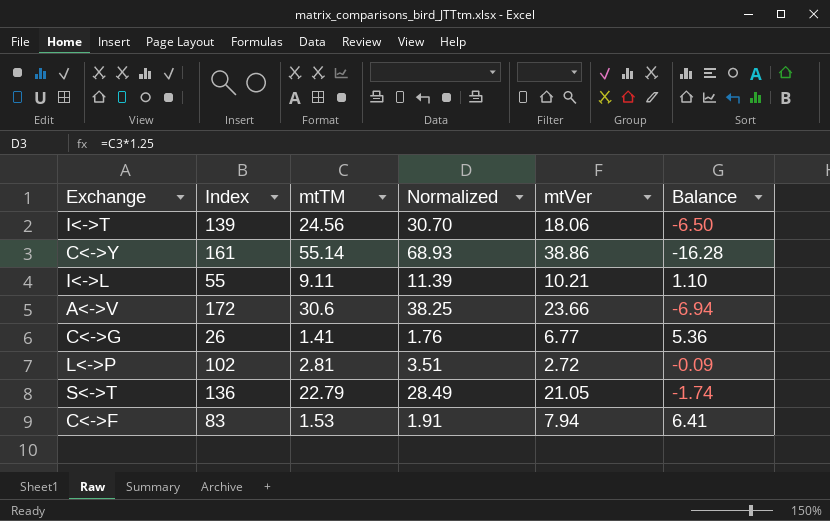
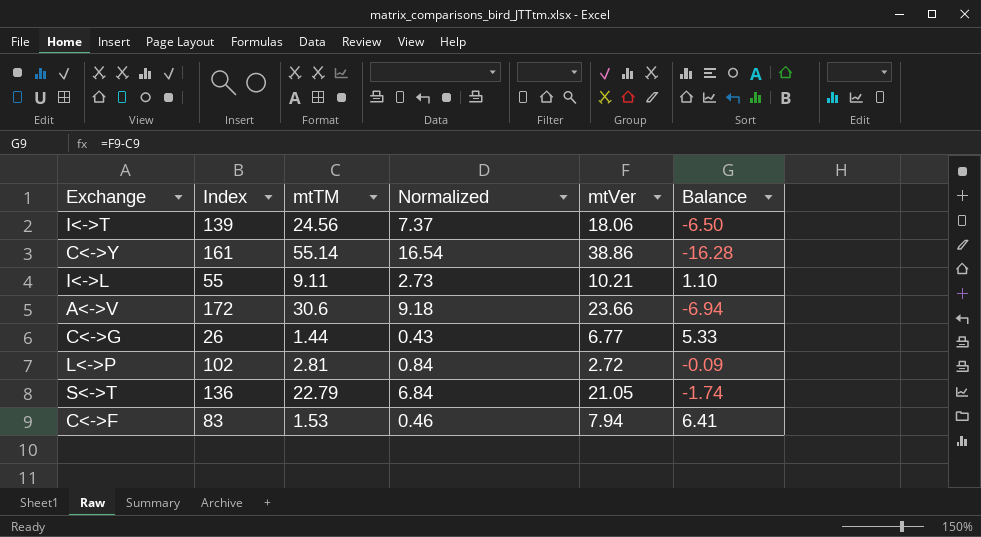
column Normalized | formula: [mtTM] * 1.25 -> [mtTM] * 0.3
C<->G | mtTM: 1.41 -> 1.44
C<->G | Balance: 5.36 -> 5.33

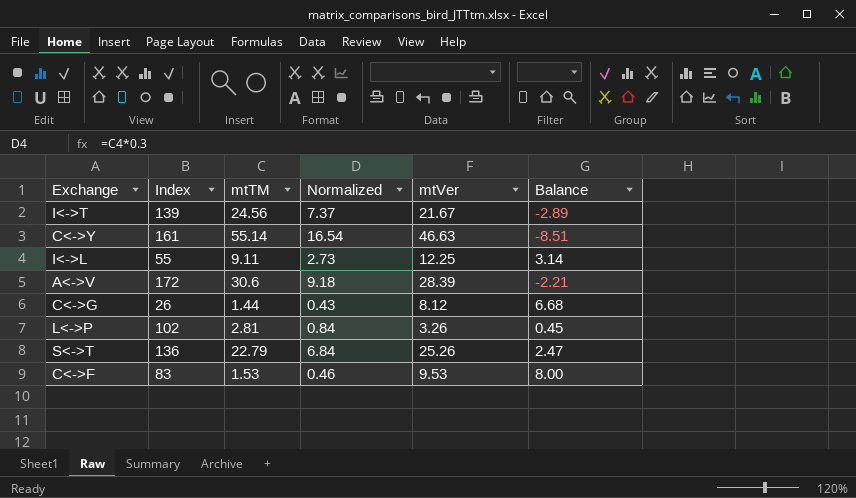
I<->T | mtVer: 18.06 -> 21.67
I<->T | Balance: -6.50 -> -2.89
C<->Y | mtVer: 38.86 -> 46.63
C<->Y | Balance: -16.28 -> -8.51
I<->L | mtVer: 10.21 -> 12.25
I<->L | Balance: 1.10 -> 3.14
A<->V | mtVer: 23.66 -> 28.39
A<->V | Balance: -6.94 -> -2.21
C<->G | mtVer: 6.77 -> 8.12
C<->G | Balance: 5.33 -> 6.68
L<->P | mtVer: 2.72 -> 3.26
L<->P | Balance: -0.09 -> 0.45
S<->T | mtVer: 21.05 -> 25.26
S<->T | Balance: -1.74 -> 2.47
C<->F | mtVer: 7.94 -> 9.53
C<->F | Balance: 6.41 -> 8.00

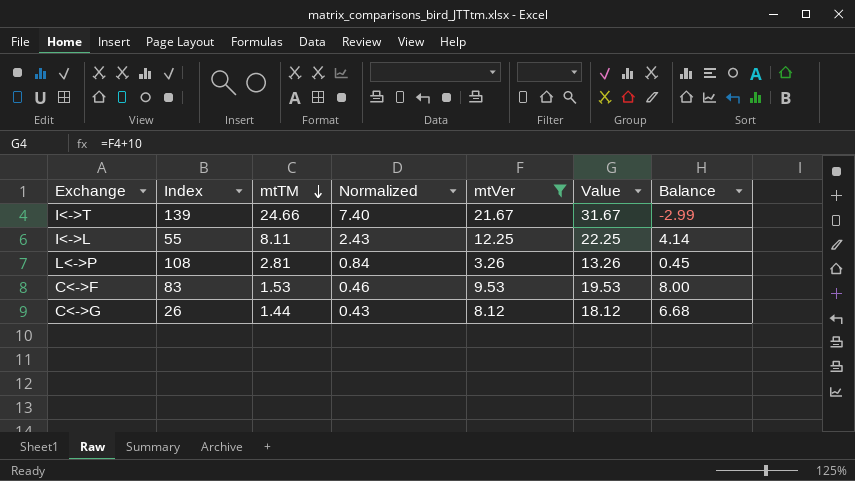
filter: none -> mtVer <= 21.67
row order: none -> mtTM descending
column Value | formula: none -> [mtVer] + 10
I<->T | mtTM: 24.56 -> 24.66
I<->T | Normalized: 7.37 -> 7.40
I<->T | Balance: -2.89 -> -2.99
I<->L | mtTM: 9.11 -> 8.11
I<->L | Normalized: 2.73 -> 2.43
I<->L | Balance: 3.14 -> 4.14
L<->P | Index: 102 -> 108

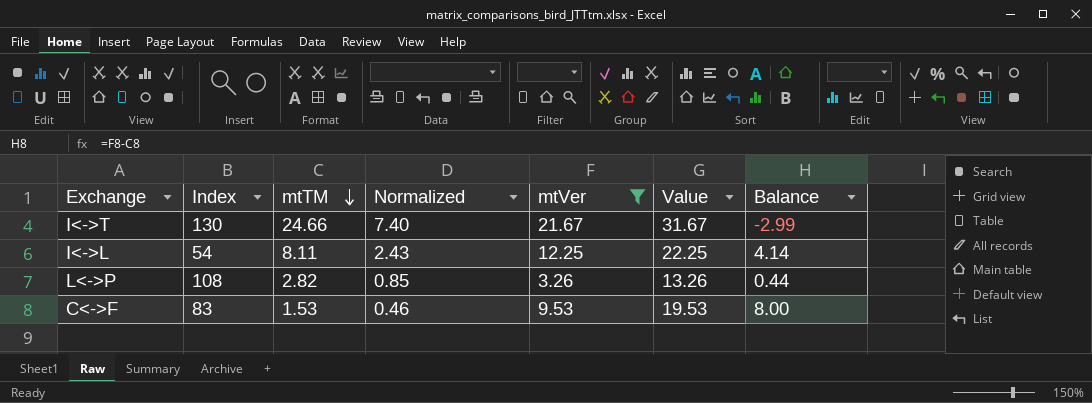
row C<->G: 26 | 1.44 | 0.43 | 8.12 | 18.12 | 6.68 -> none
I<->T | Index: 139 -> 130
I<->L | Index: 55 -> 54
L<->P | mtTM: 2.81 -> 2.82
L<->P | Normalized: 0.84 -> 0.85
L<->P | Balance: 0.45 -> 0.44

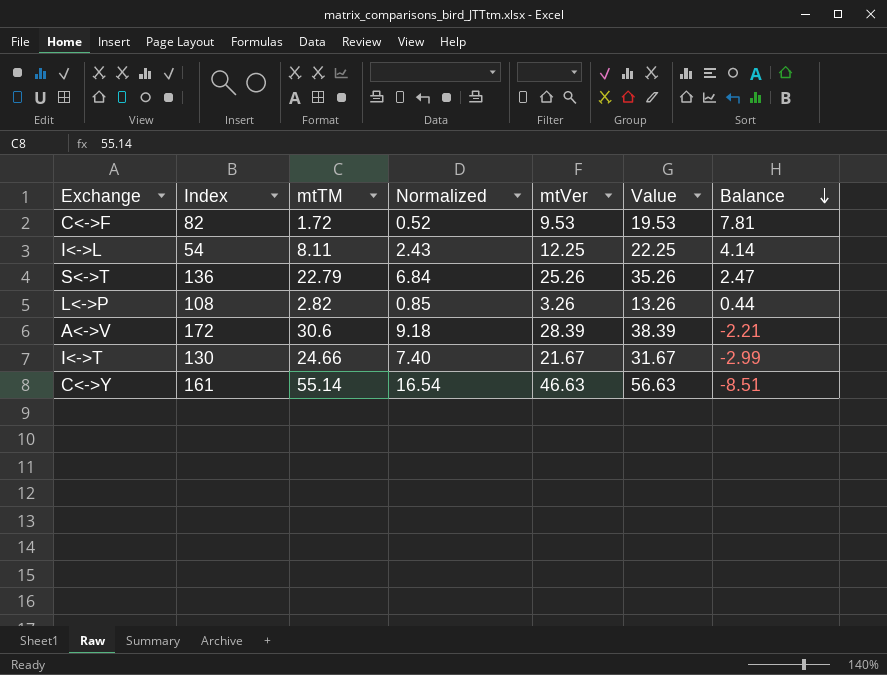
filter: mtVer <= 21.67 -> none
row order: mtTM descending -> Balance descending
C<->F | Index: 83 -> 82
C<->F | mtTM: 1.53 -> 1.72
C<->F | Normalized: 0.46 -> 0.52
C<->F | Balance: 8.00 -> 7.81

